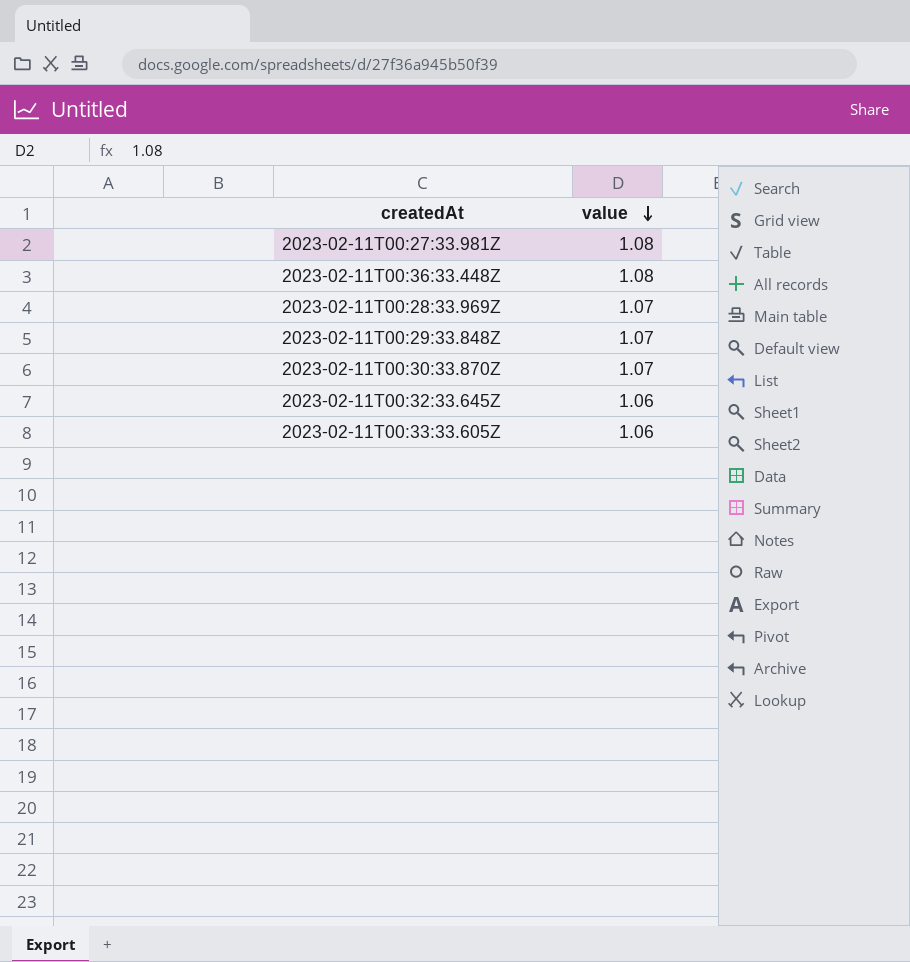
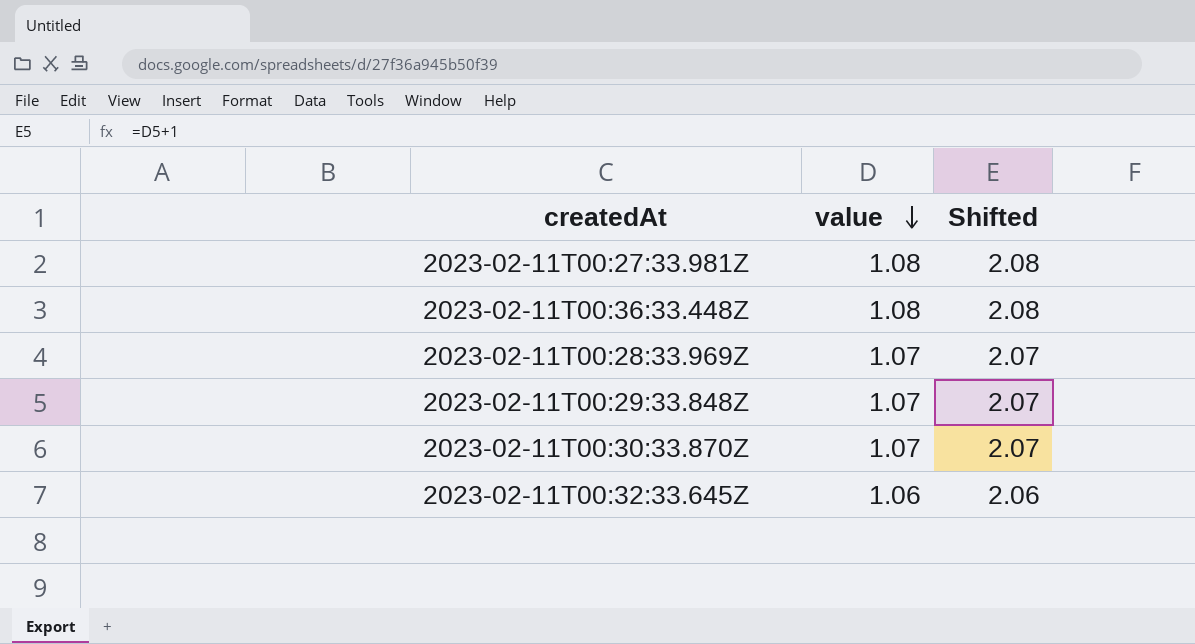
column Shifted | formula: none -> [value] + 1
row 2023-02-11T00:33:33.605Z: 1.06 -> none

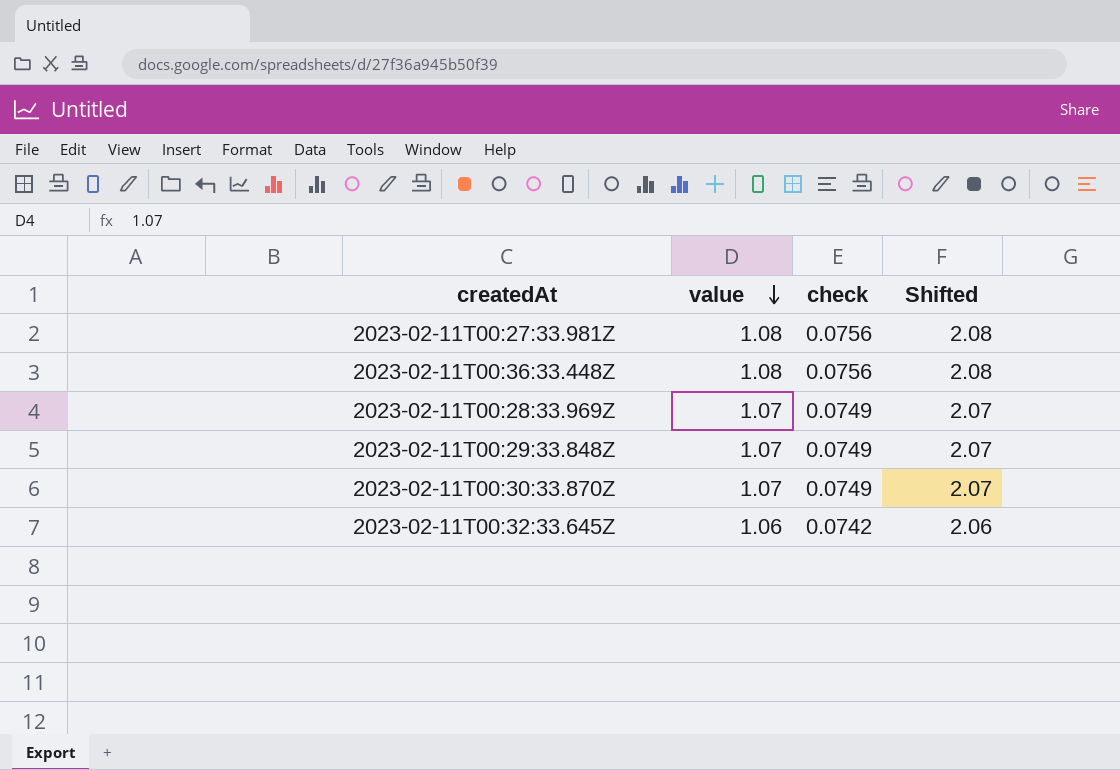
column check | formula: none -> [value] * 0.07

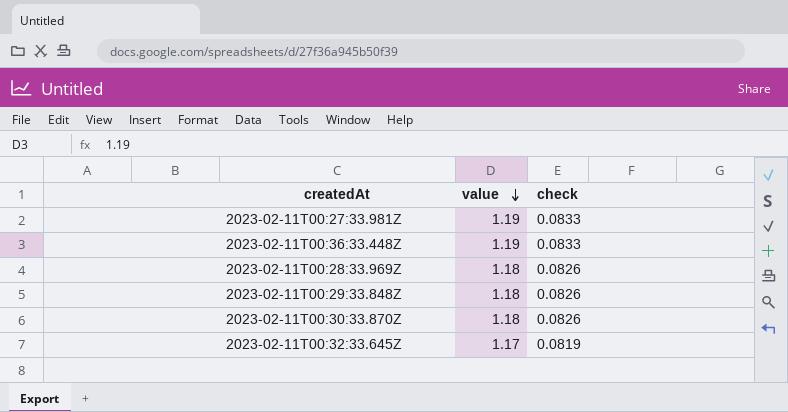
column Shifted | formula: [value] + 1 -> none
2023-02-11T00:27:33.981Z | value: 1.08 -> 1.19
2023-02-11T00:27:33.981Z | check: 0.0756 -> 0.0833
2023-02-11T00:36:33.448Z | value: 1.08 -> 1.19
2023-02-11T00:36:33.448Z | check: 0.0756 -> 0.0833
2023-02-11T00:28:33.969Z | value: 1.07 -> 1.18
2023-02-11T00:28:33.969Z | check: 0.0749 -> 0.0826
2023-02-11T00:29:33.848Z | value: 1.07 -> 1.18
2023-02-11T00:29:33.848Z | check: 0.0749 -> 0.0826
2023-02-11T00:30:33.870Z | value: 1.07 -> 1.18
2023-02-11T00:30:33.870Z | check: 0.0749 -> 0.0826
2023-02-11T00:32:33.645Z | value: 1.06 -> 1.17
2023-02-11T00:32:33.645Z | check: 0.0742 -> 0.0819

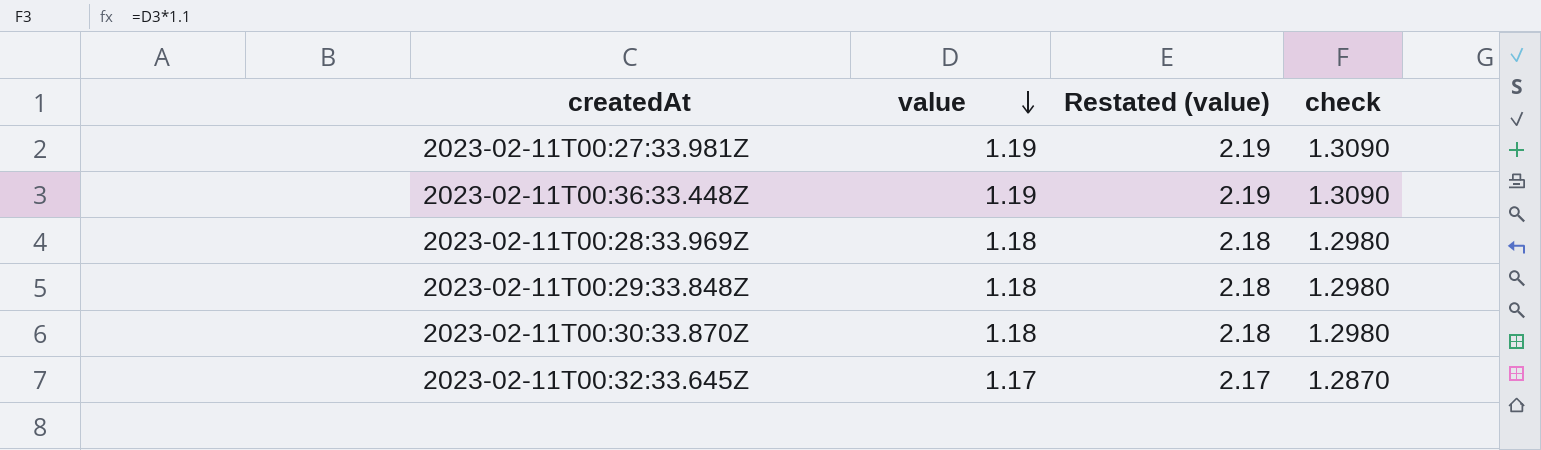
column Restated (value) | formula: none -> [value] + 1
column check | formula: [value] * 0.07 -> [value] * 1.1

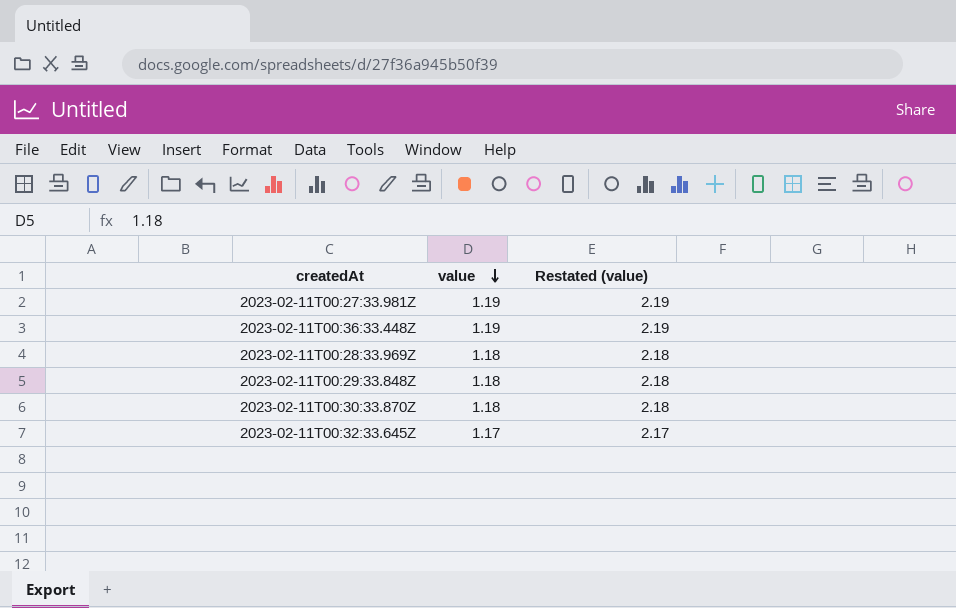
column check | formula: [value] * 1.1 -> none

